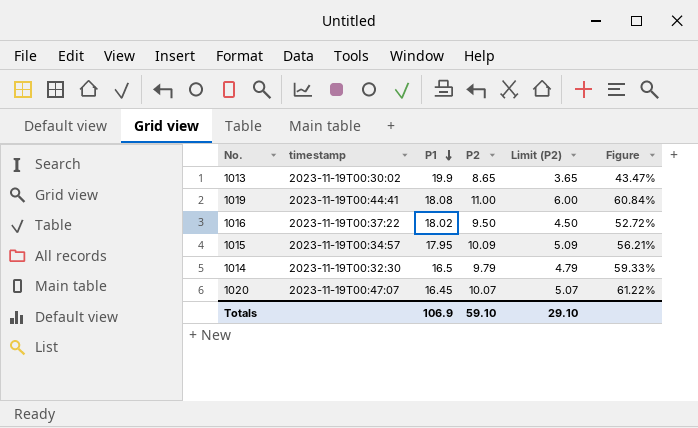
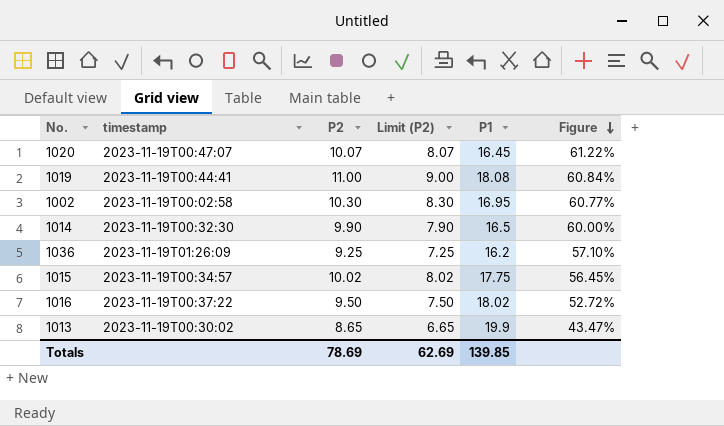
row order: P1 descending -> Figure descending
column Limit (P2) | formula: [P2] - 5 -> [P2] - 2
column P1 | position: 3 -> 5
row 1002: none -> 2023-11-19T00:02:58 | 10.30 | 8.30 | 16.95 | 60.77%
1014 | P2: 9.79 -> 9.90
1014 | Figure: 59.33% -> 60.00%
row 1036: none -> 2023-11-19T01:26:09 | 9.25 | 7.25 | 16.2 | 57.10%
1015 | P2: 10.09 -> 10.02
1015 | P1: 17.95 -> 17.75
1015 | Figure: 56.21% -> 56.45%
Totals | P2: 59.10 -> 78.69
Totals | Limit (P2): 29.10 -> 62.69
Totals | P1: 106.9 -> 139.85

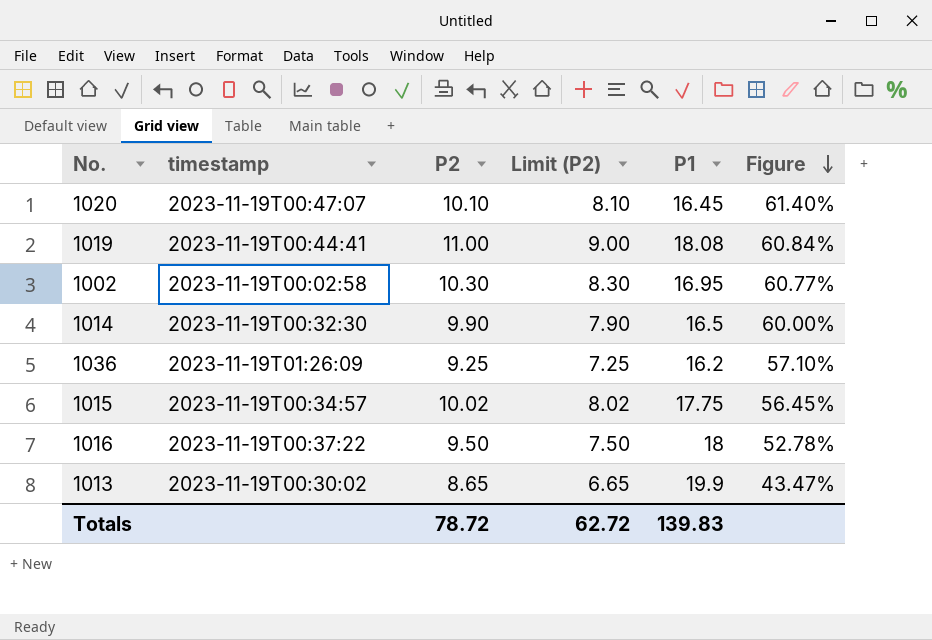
1020 | P2: 10.07 -> 10.10
1020 | Limit (P2): 8.07 -> 8.10
1020 | Figure: 61.22% -> 61.40%
1016 | P1: 18.02 -> 18
1016 | Figure: 52.72% -> 52.78%
Totals | P2: 78.69 -> 78.72
Totals | Limit (P2): 62.69 -> 62.72
Totals | P1: 139.85 -> 139.83

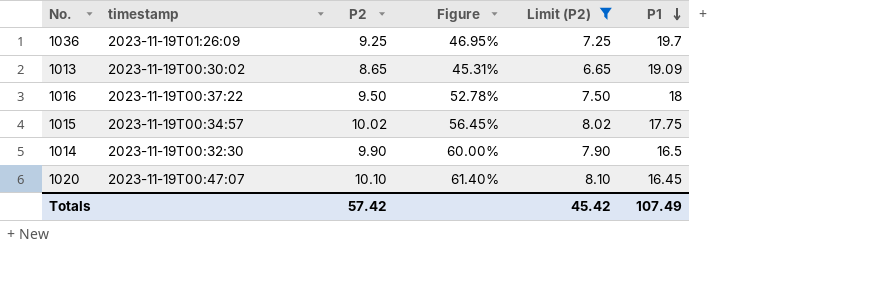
filter: none -> Limit (P2) <= 8.10
row order: Figure descending -> P1 descending
column Figure | position: 6 -> 4
1036 | Figure: 57.10% -> 46.95%
1036 | P1: 16.2 -> 19.7
1013 | Figure: 43.47% -> 45.31%
1013 | P1: 19.9 -> 19.09
Totals | P2: 78.72 -> 57.42
Totals | Limit (P2): 62.72 -> 45.42
Totals | P1: 139.83 -> 107.49

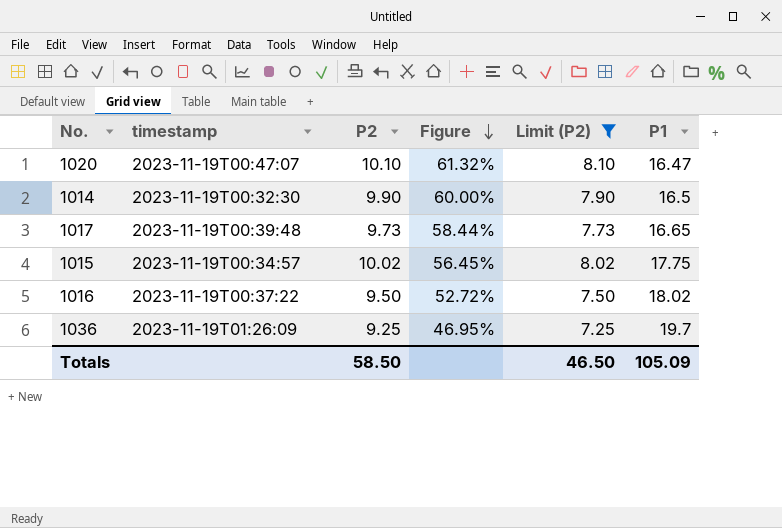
row order: P1 descending -> Figure descending
row 1013: 2023-11-19T00:30:02 | 8.65 | 45.31% | 6.65 | 19.09 -> none
1020 | Figure: 61.40% -> 61.32%
1020 | P1: 16.45 -> 16.47
row 1017: none -> 2023-11-19T00:39:48 | 9.73 | 58.44% | 7.73 | 16.65
1016 | Figure: 52.78% -> 52.72%
1016 | P1: 18 -> 18.02
Totals | P2: 57.42 -> 58.50
Totals | Limit (P2): 45.42 -> 46.50
Totals | P1: 107.49 -> 105.09

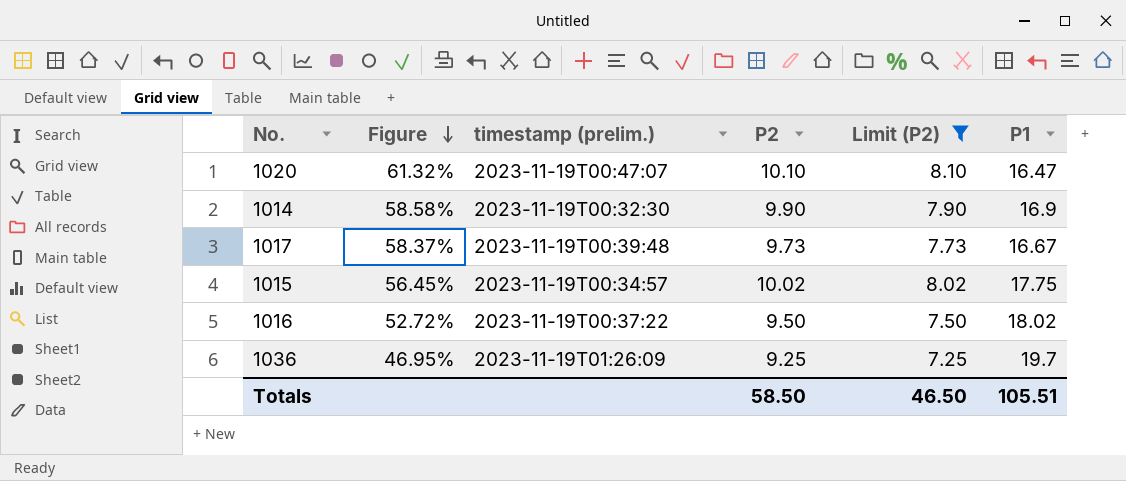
column Figure | position: 4 -> 2
column name: timestamp -> timestamp (prelim.)
1014 | Figure: 60.00% -> 58.58%
1014 | P1: 16.5 -> 16.9
1017 | Figure: 58.44% -> 58.37%
1017 | P1: 16.65 -> 16.67
Totals | P1: 105.09 -> 105.51

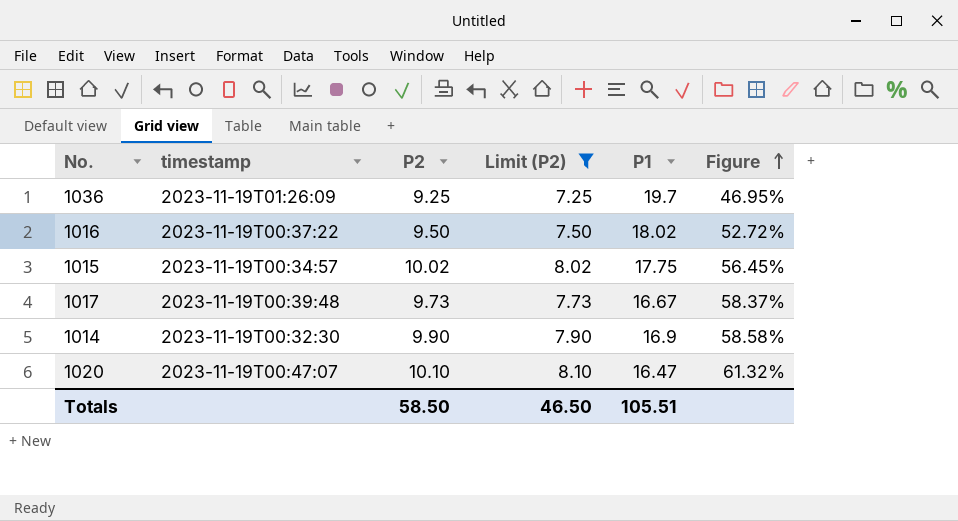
row order: Figure descending -> Figure ascending
column name: timestamp (prelim.) -> timestamp
column Figure | position: 2 -> 6

